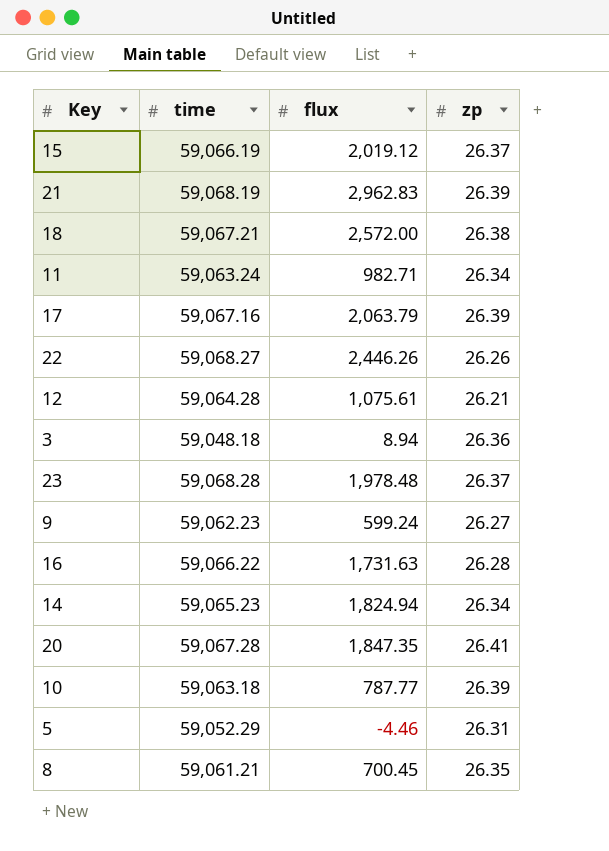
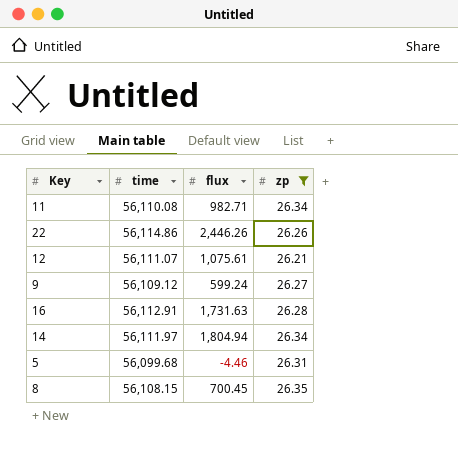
filter: none -> zp <= 26.35
11 | time: 59,063.24 -> 56,110.08
22 | time: 59,068.27 -> 56,114.86
12 | time: 59,064.28 -> 56,111.07
9 | time: 59,062.23 -> 56,109.12
16 | time: 59,066.22 -> 56,112.91
14 | time: 59,065.23 -> 56,111.97
14 | flux: 1,824.94 -> 1,804.94
5 | time: 59,052.29 -> 56,099.68
8 | time: 59,061.21 -> 56,108.15

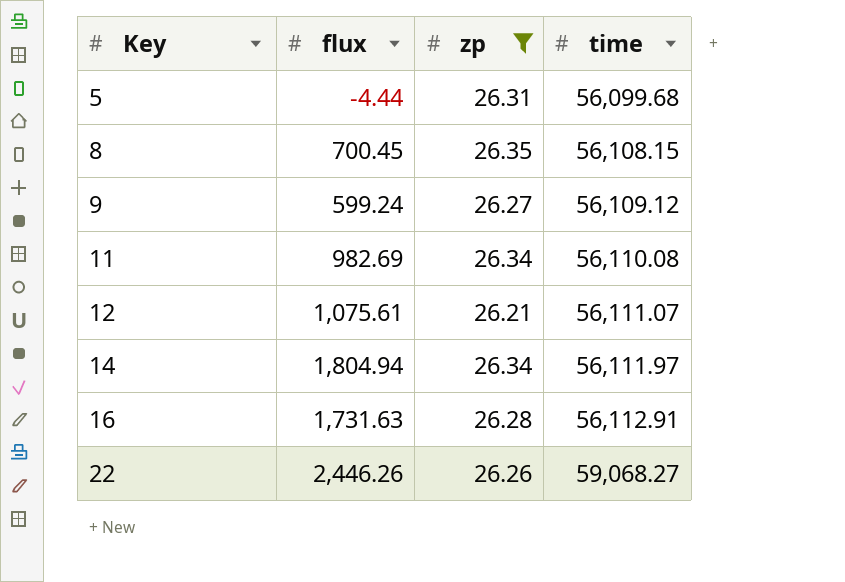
row order: none -> Key ascending
column time | position: 2 -> 4
5 | flux: -4.46 -> -4.44
11 | flux: 982.71 -> 982.69
22 | time: 56,114.86 -> 59,068.27

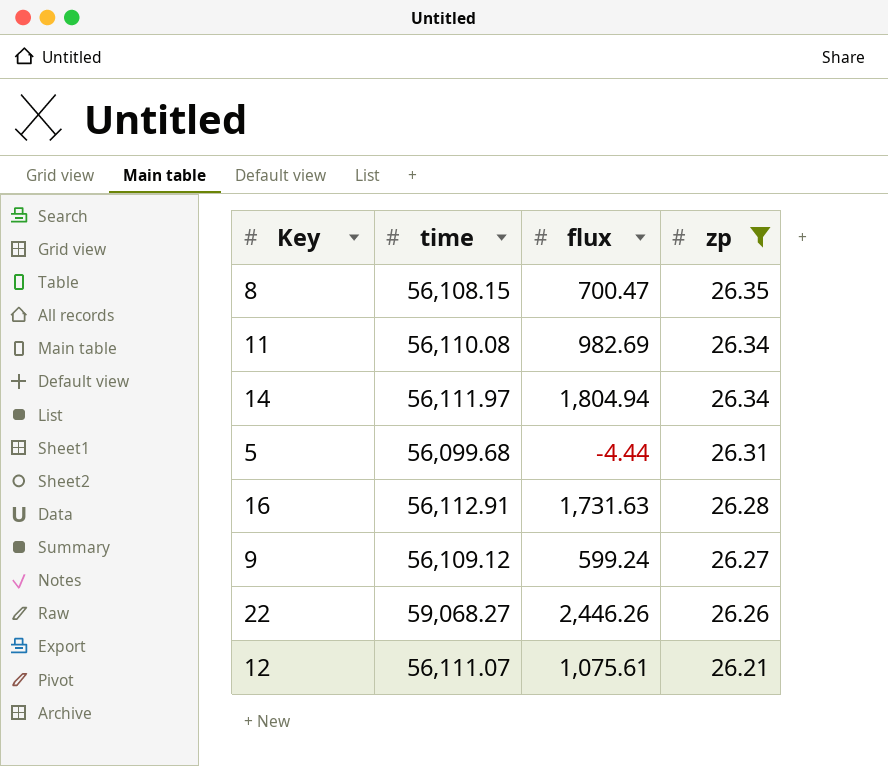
row order: Key ascending -> zp descending
column time | position: 4 -> 2
8 | flux: 700.45 -> 700.47

